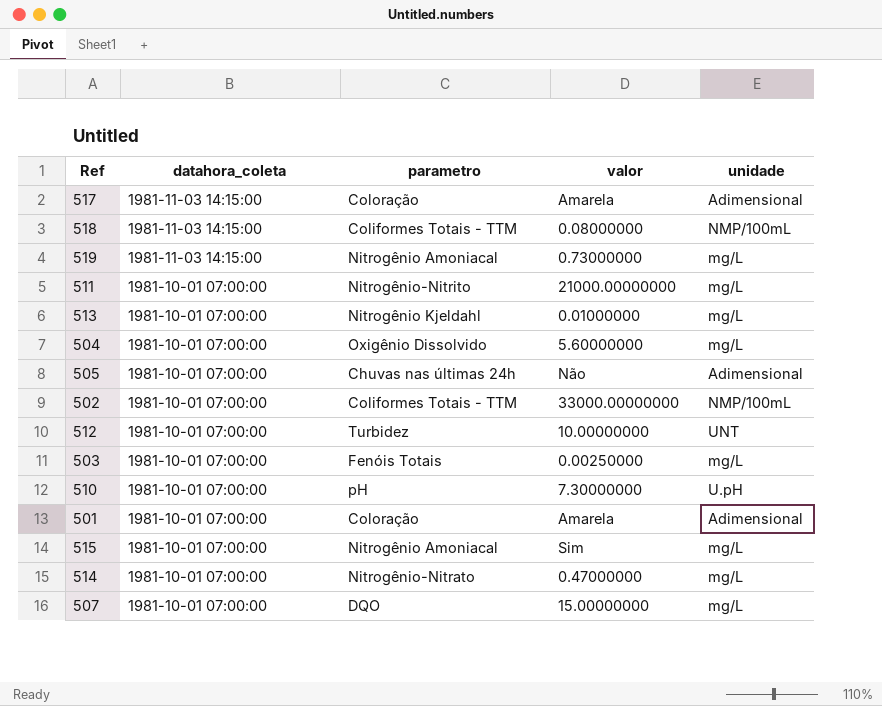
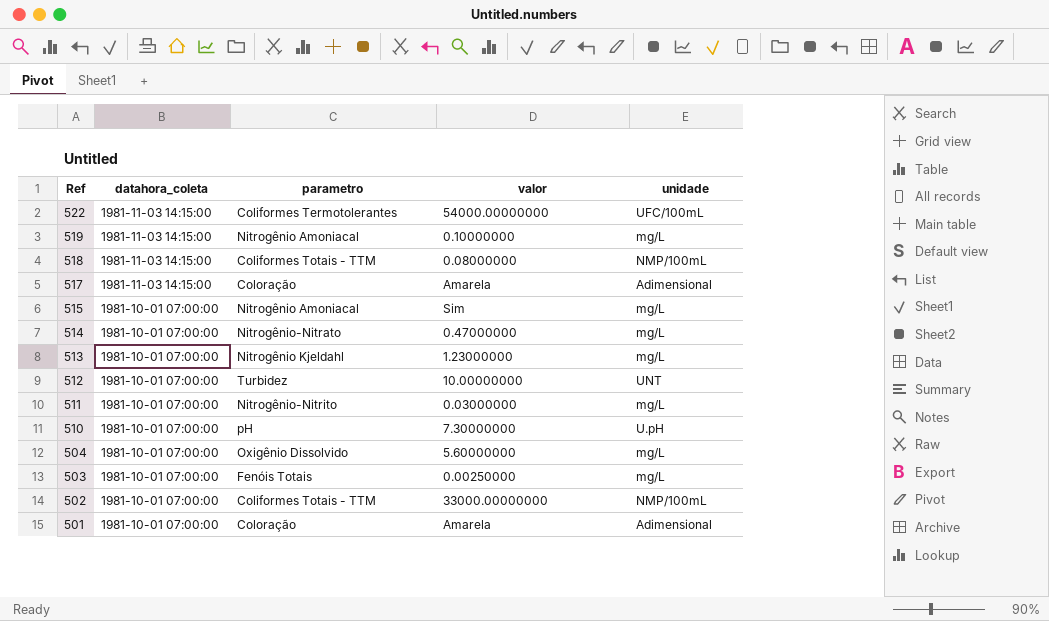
row order: datahora_coleta descending -> Ref descending
row 505: 1981-10-01 07:00:00 | Chuvas nas últimas 24h | Não | Adimensional -> none
row 507: 1981-10-01 07:00:00 | DQO | 15.00000000 | mg/L -> none
row 522: none -> 1981-11-03 14:15:00 | Coliformes Termotolerantes | 54000.00000000 | UFC/100mL
519 | valor: 0.73000000 -> 0.10000000
513 | valor: 0.01000000 -> 1.23000000
511 | valor: 21000.00000000 -> 0.03000000

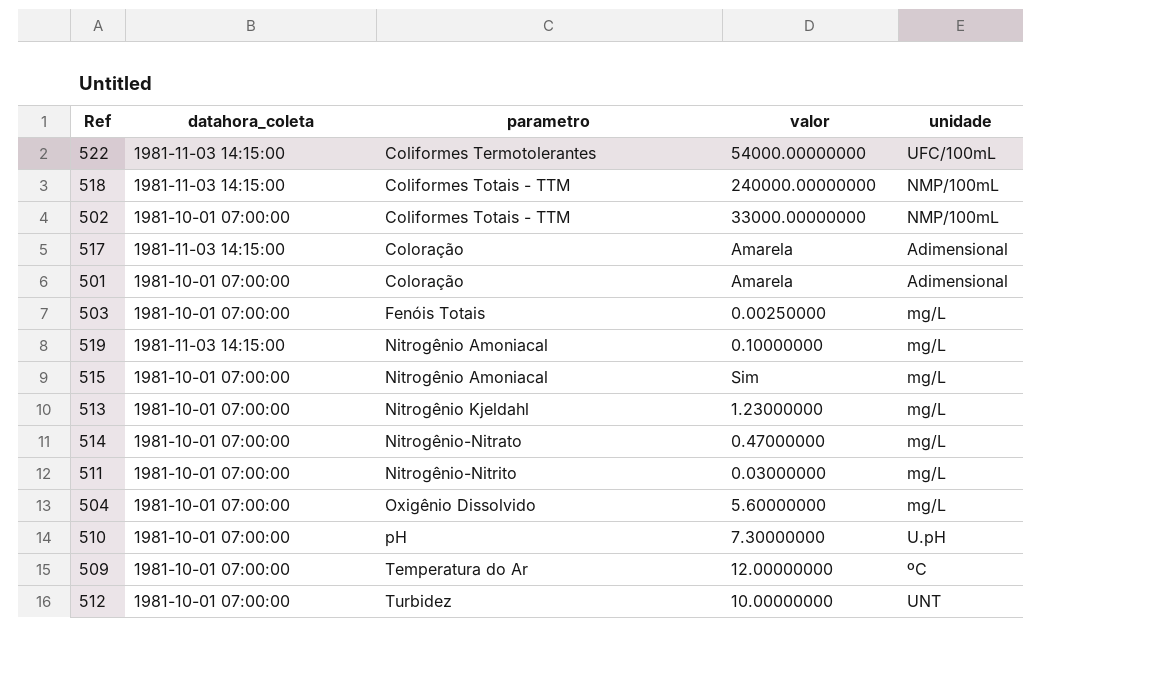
row order: Ref descending -> parametro ascending
518 | valor: 0.08000000 -> 240000.00000000
row 509: none -> 1981-10-01 07:00:00 | Temperatura do Ar | 12.00000000 | ºC

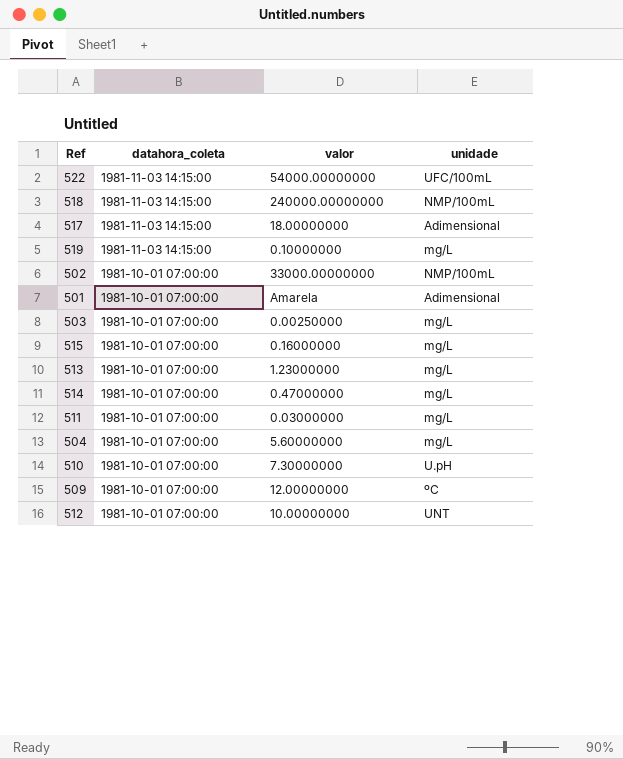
row order: parametro ascending -> datahora_coleta descending
column parametro | position: 3 -> none
517 | valor: Amarela -> 18.00000000
515 | valor: Sim -> 0.16000000

